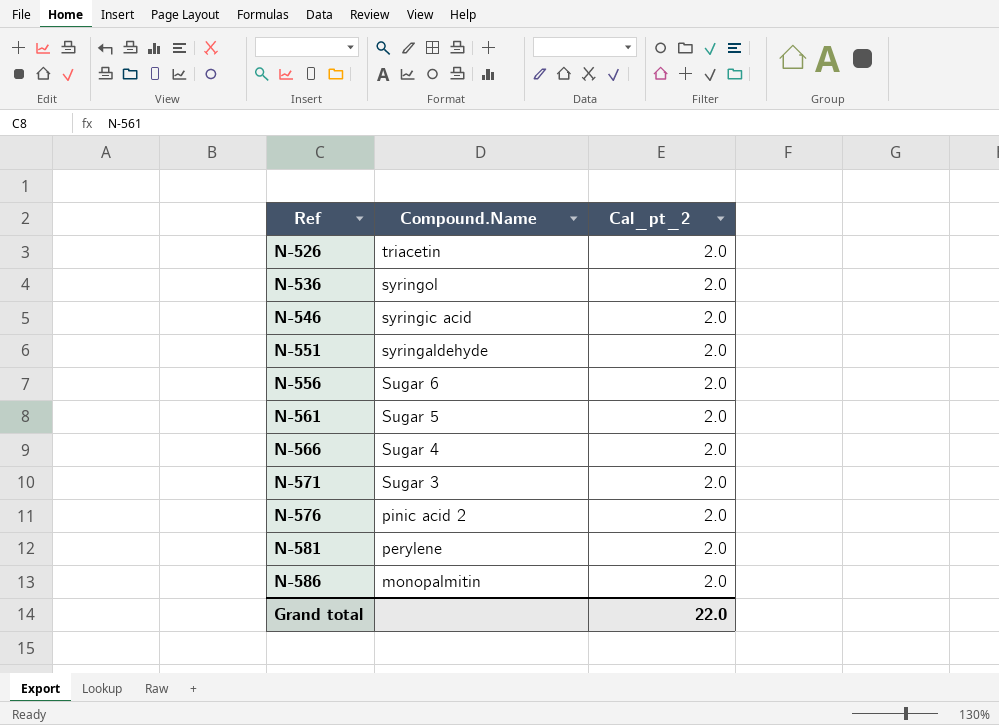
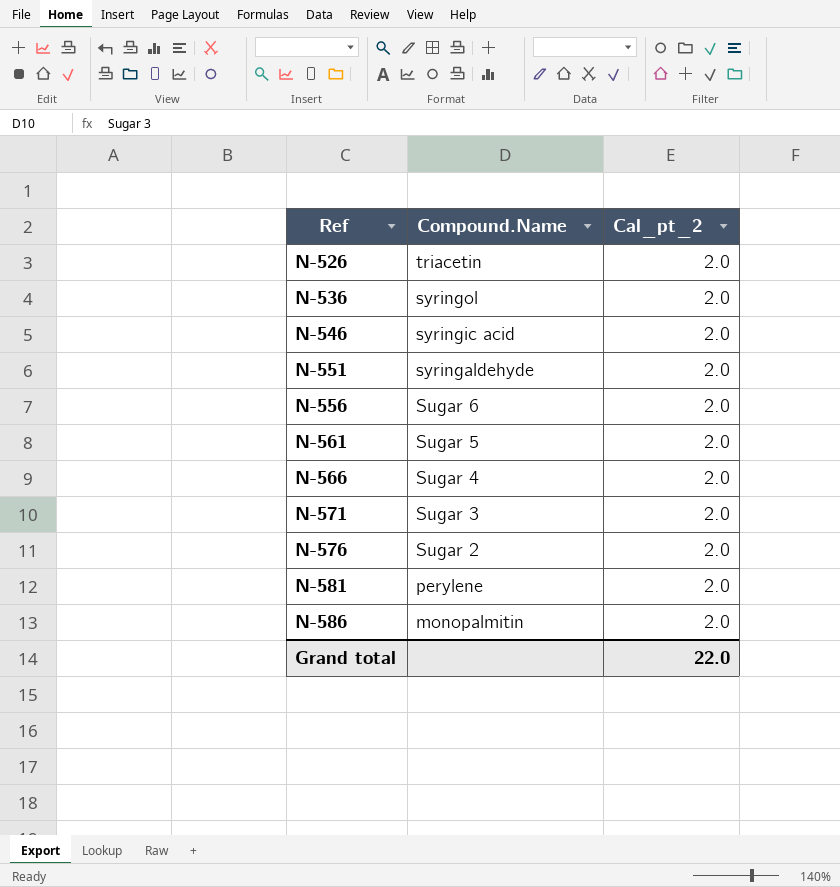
N-576 | Compound.Name: pinic acid 2 -> Sugar 2

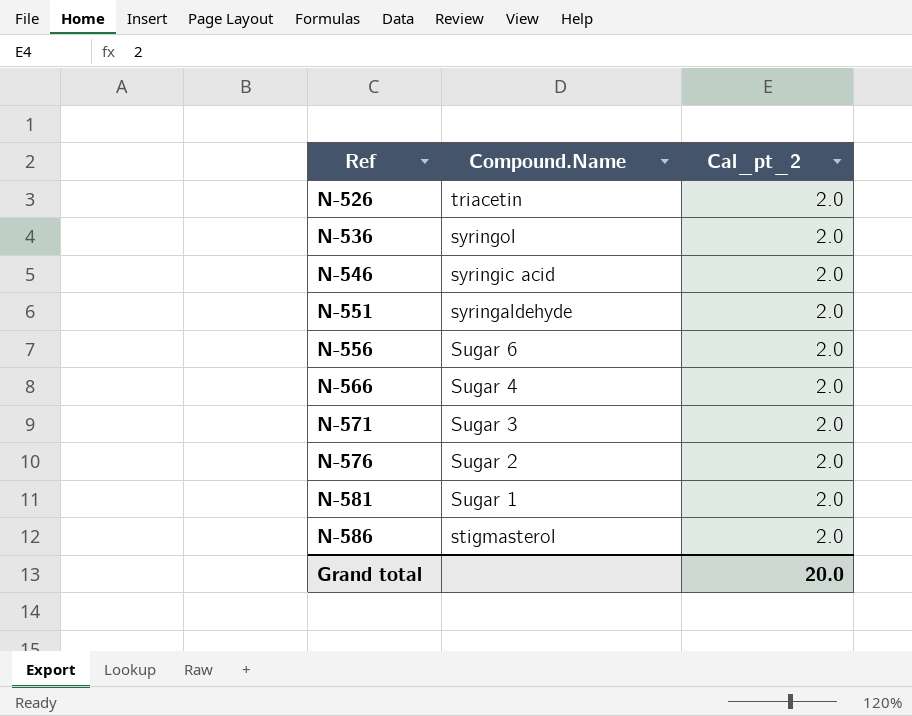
row N-561: Sugar 5 | 2.0 -> none
N-581 | Compound.Name: perylene -> Sugar 1
N-586 | Compound.Name: monopalmitin -> stigmasterol
Grand total | Cal_pt_2: 22.0 -> 20.0

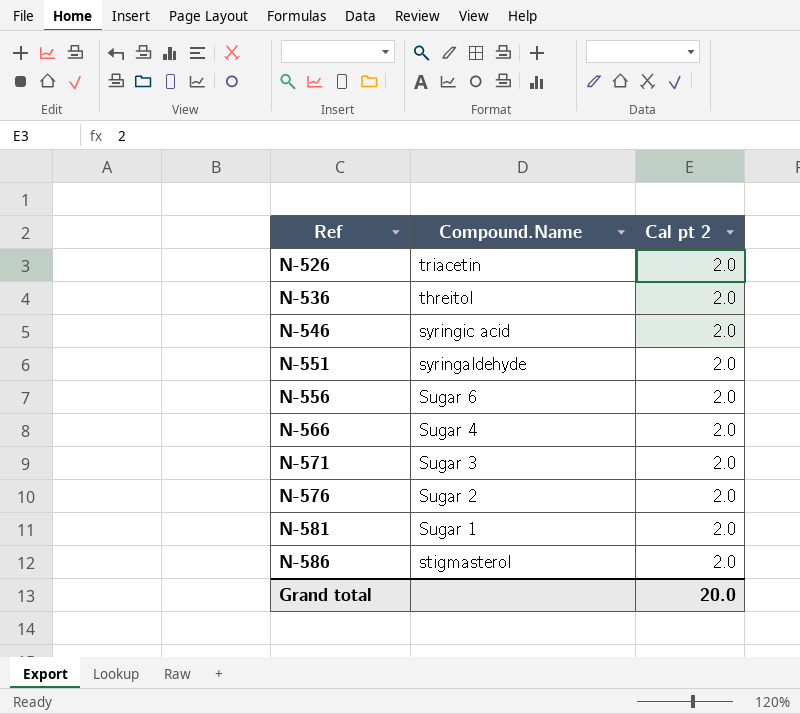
column name: Cal_pt_2 -> Cal pt 2
N-536 | Compound.Name: syringol -> threitol

